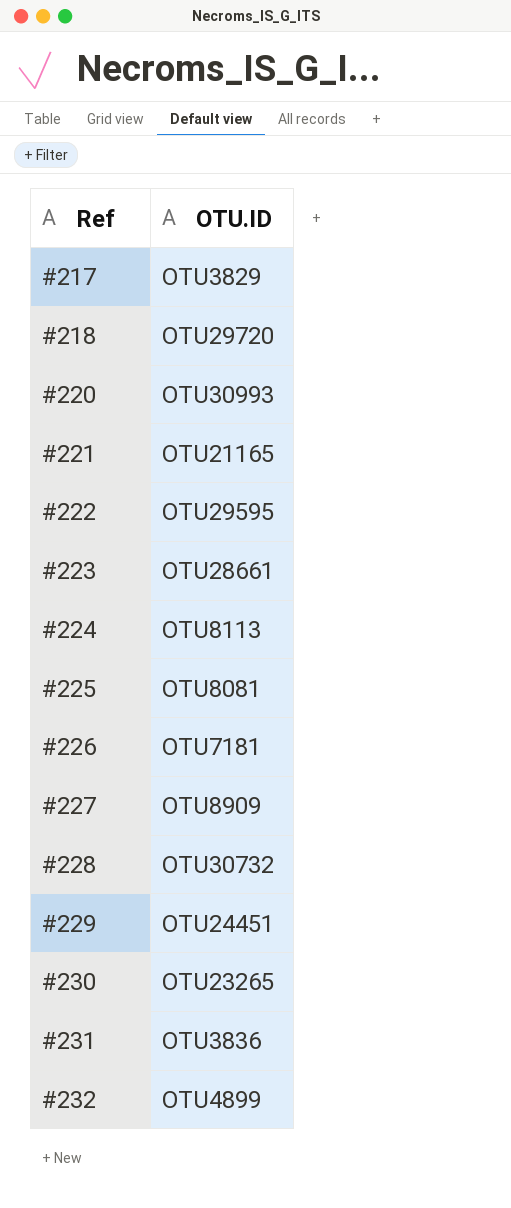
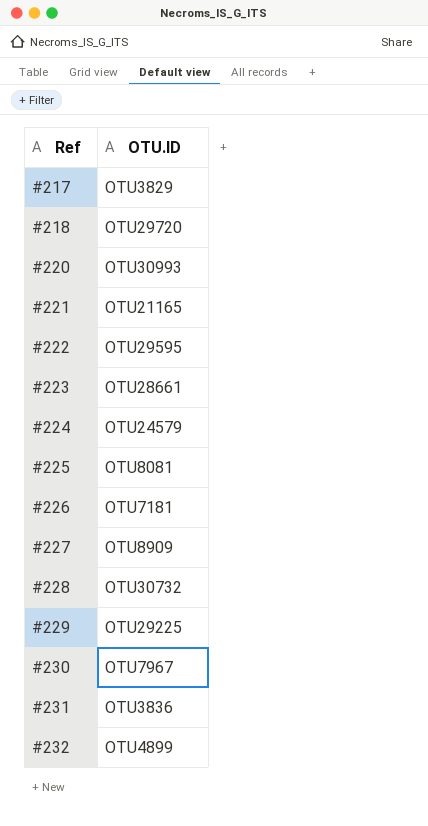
#224 | OTU.ID: OTU8113 -> OTU24579
#229 | OTU.ID: OTU24451 -> OTU29225
#230 | OTU.ID: OTU23265 -> OTU7967

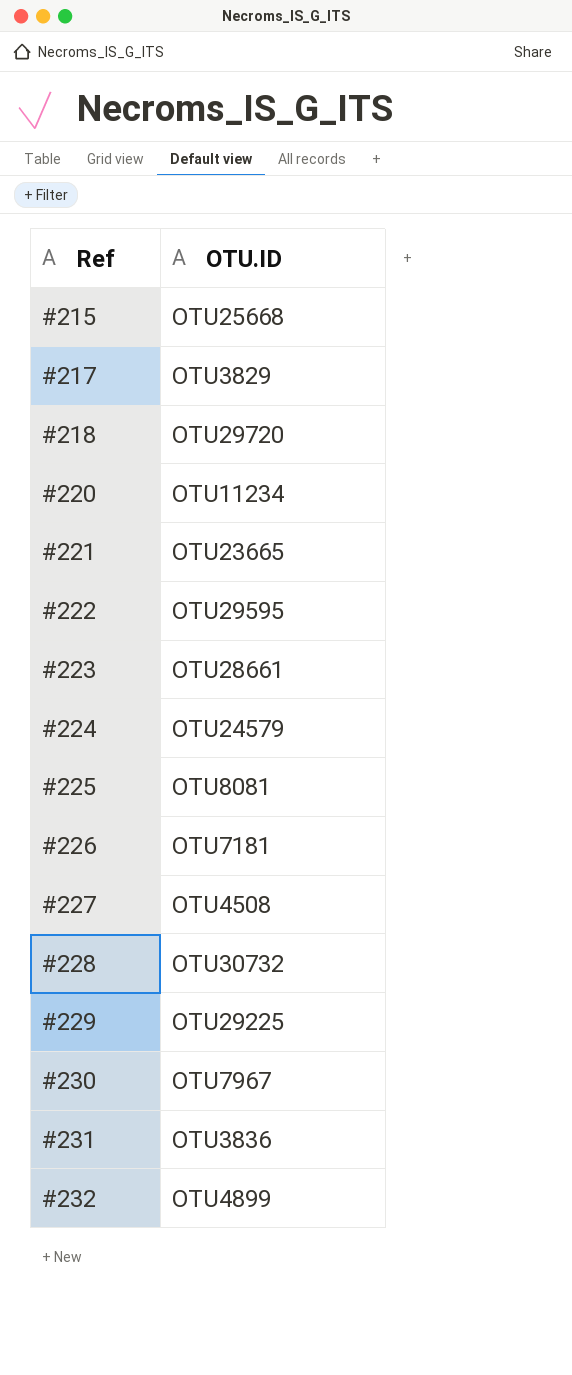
row #215: none -> OTU25668
#220 | OTU.ID: OTU30993 -> OTU11234
#221 | OTU.ID: OTU21165 -> OTU23665
#227 | OTU.ID: OTU8909 -> OTU4508

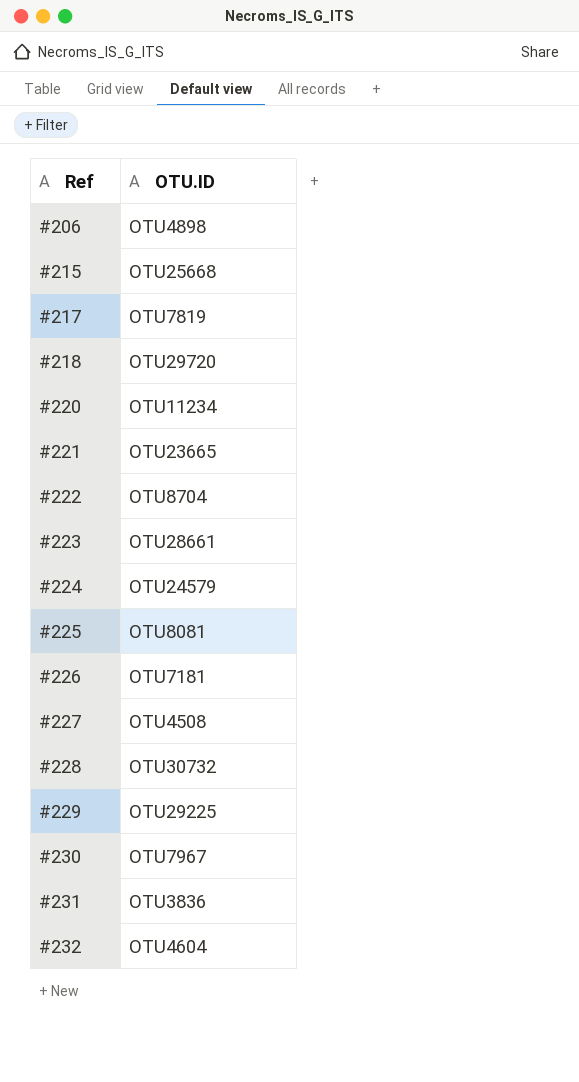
row #206: none -> OTU4898
#217 | OTU.ID: OTU3829 -> OTU7819
#222 | OTU.ID: OTU29595 -> OTU8704
#232 | OTU.ID: OTU4899 -> OTU4604

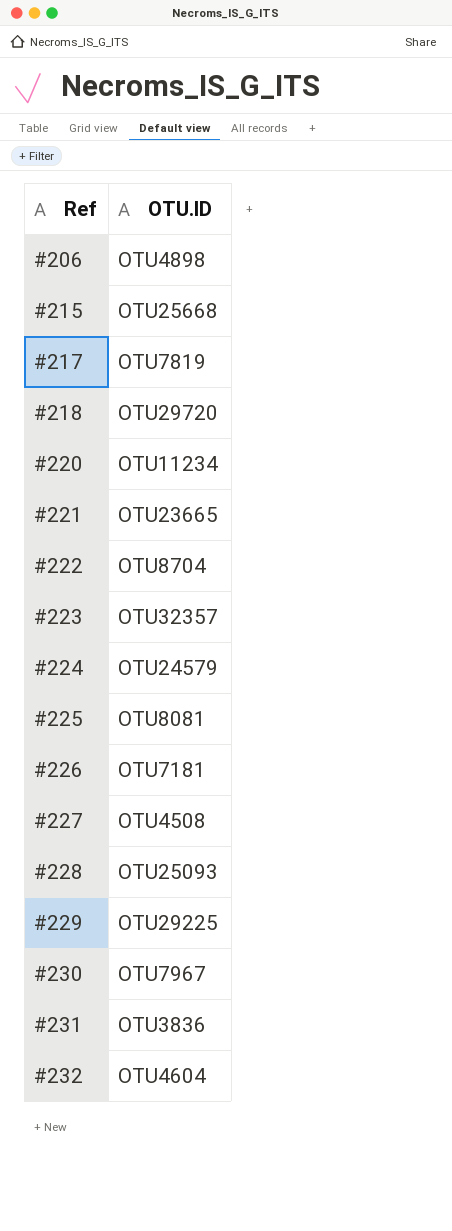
#223 | OTU.ID: OTU28661 -> OTU32357
#228 | OTU.ID: OTU30732 -> OTU25093

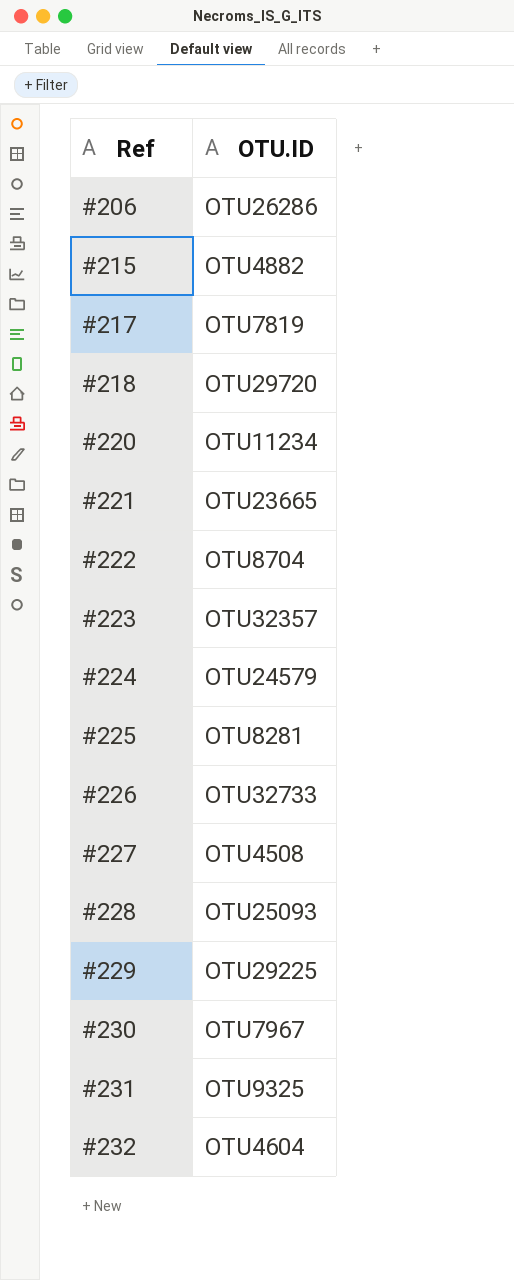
#206 | OTU.ID: OTU4898 -> OTU26286
#215 | OTU.ID: OTU25668 -> OTU4882
#225 | OTU.ID: OTU8081 -> OTU8281
#226 | OTU.ID: OTU7181 -> OTU32733
#231 | OTU.ID: OTU3836 -> OTU9325

